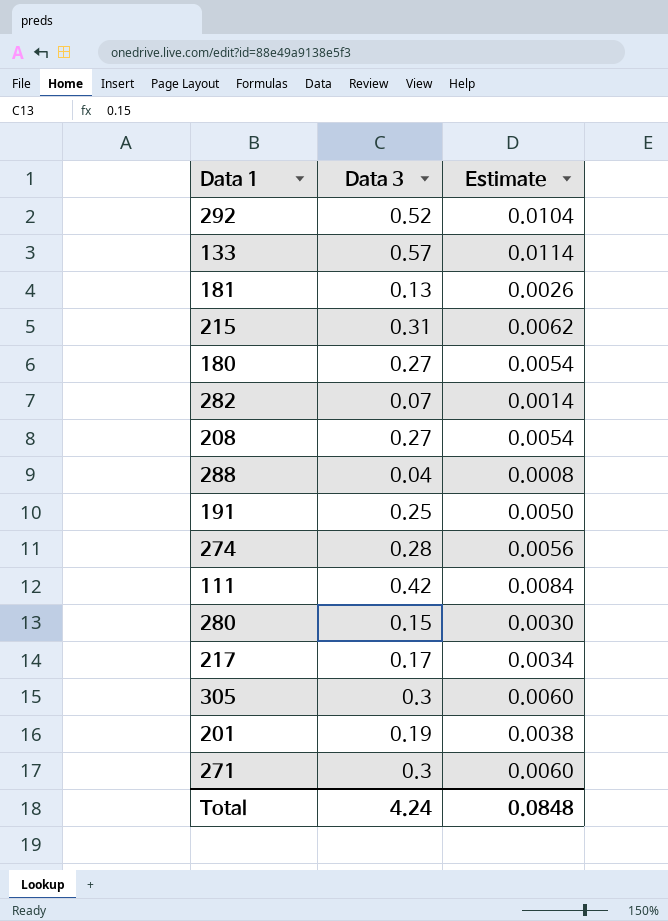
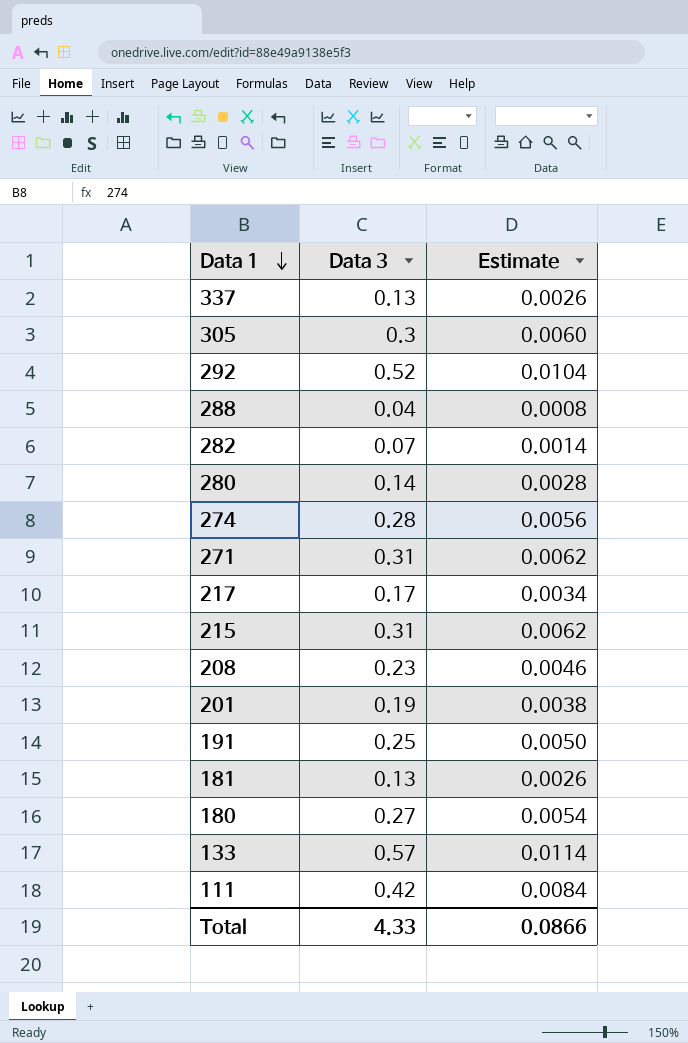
row order: none -> Data 1 descending
row 337: none -> 0.13 | 0.0026
280 | Data 3: 0.15 -> 0.14
280 | Estimate: 0.0030 -> 0.0028
271 | Data 3: 0.3 -> 0.31
271 | Estimate: 0.0060 -> 0.0062
208 | Data 3: 0.27 -> 0.23
208 | Estimate: 0.0054 -> 0.0046
Total | Data 3: 4.24 -> 4.33
Total | Estimate: 0.0848 -> 0.0866

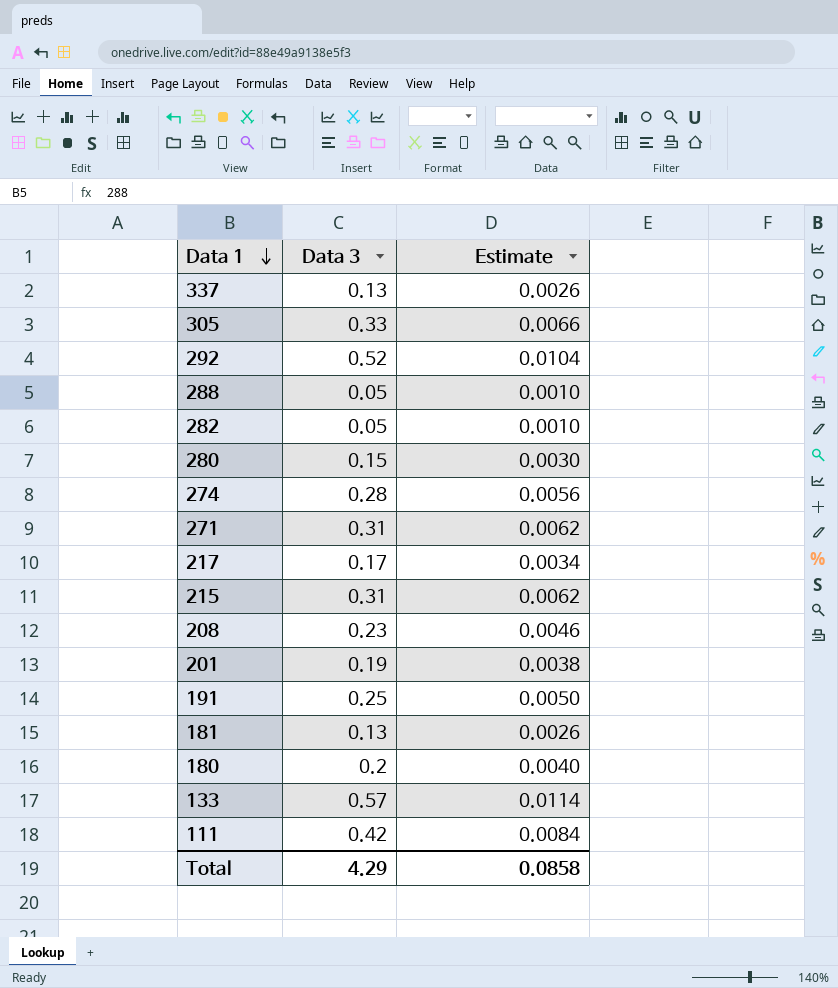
305 | Data 3: 0.3 -> 0.33
305 | Estimate: 0.0060 -> 0.0066
288 | Data 3: 0.04 -> 0.05
288 | Estimate: 0.0008 -> 0.0010
282 | Data 3: 0.07 -> 0.05
282 | Estimate: 0.0014 -> 0.0010
280 | Data 3: 0.14 -> 0.15
280 | Estimate: 0.0028 -> 0.0030
180 | Data 3: 0.27 -> 0.2
180 | Estimate: 0.0054 -> 0.0040
Total | Data 3: 4.33 -> 4.29
Total | Estimate: 0.0866 -> 0.0858

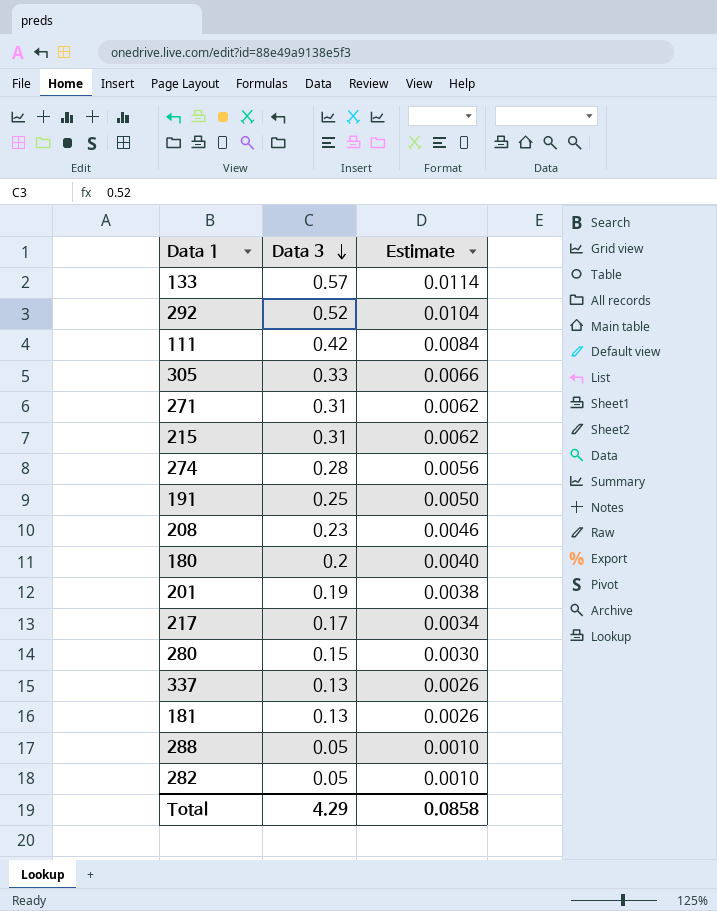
row order: Data 1 descending -> Data 3 descending

